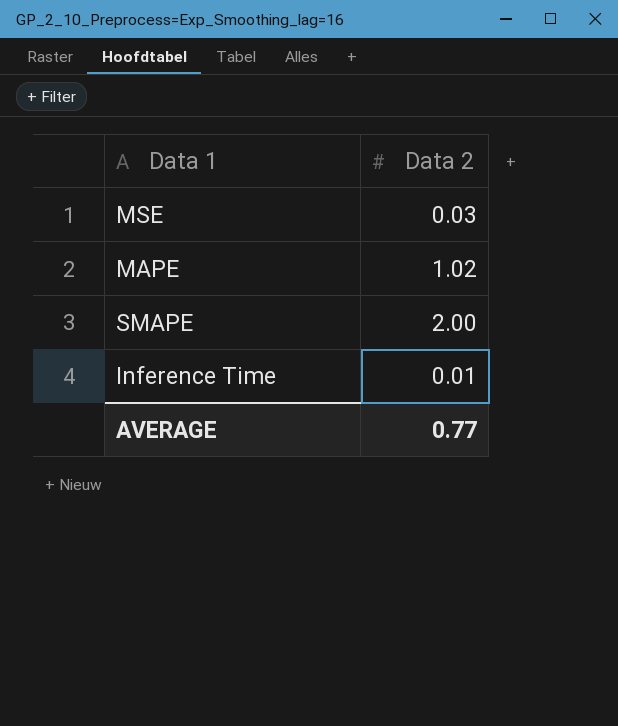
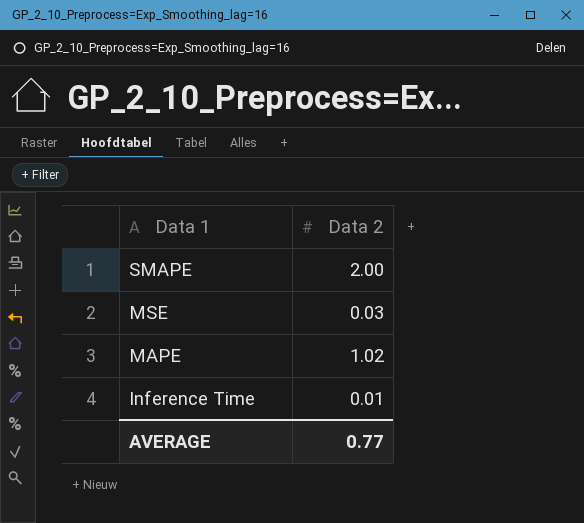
row order: none -> Data 1 descending

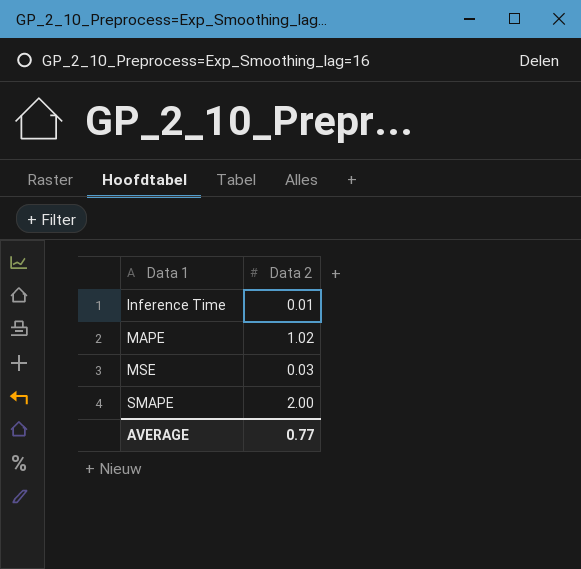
row order: Data 1 descending -> Data 1 ascending

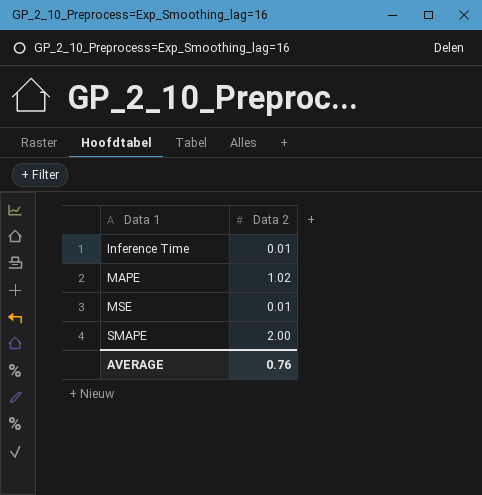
MSE | Data 2: 0.03 -> 0.01
AVERAGE | Data 2: 0.77 -> 0.76

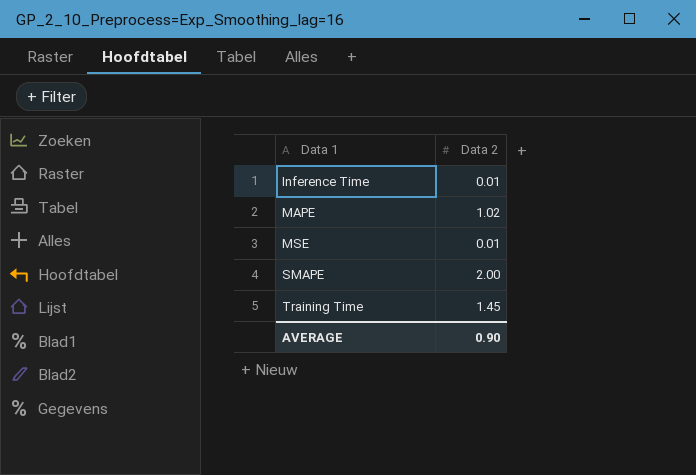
row Training Time: none -> 1.45
AVERAGE | Data 2: 0.76 -> 0.90

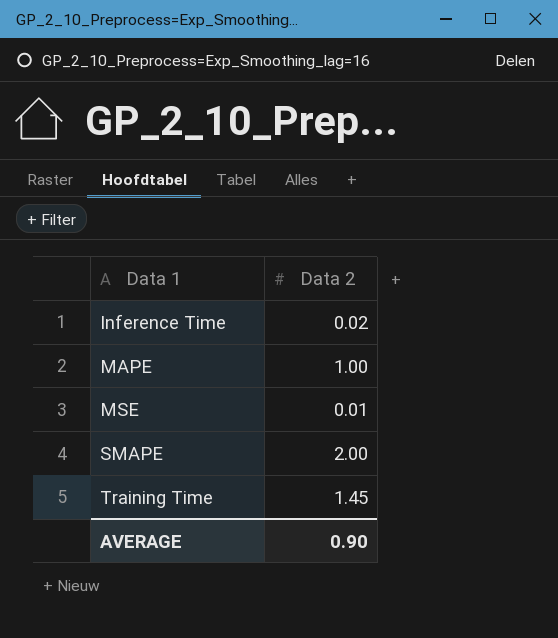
Inference Time | Data 2: 0.01 -> 0.02
MAPE | Data 2: 1.02 -> 1.00

